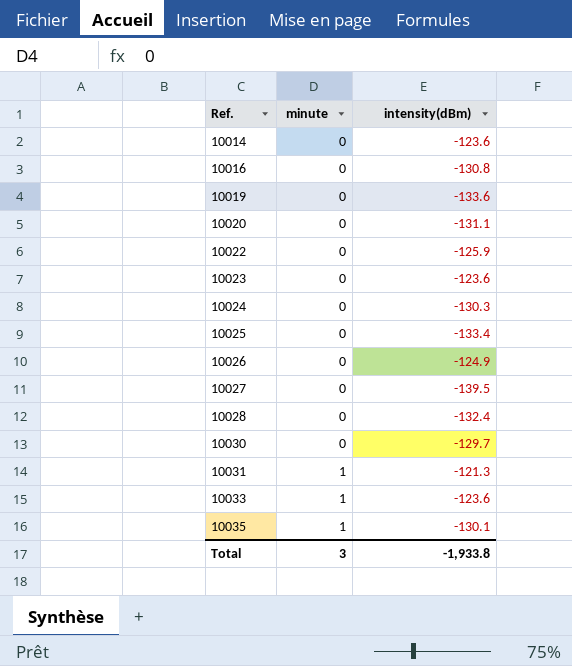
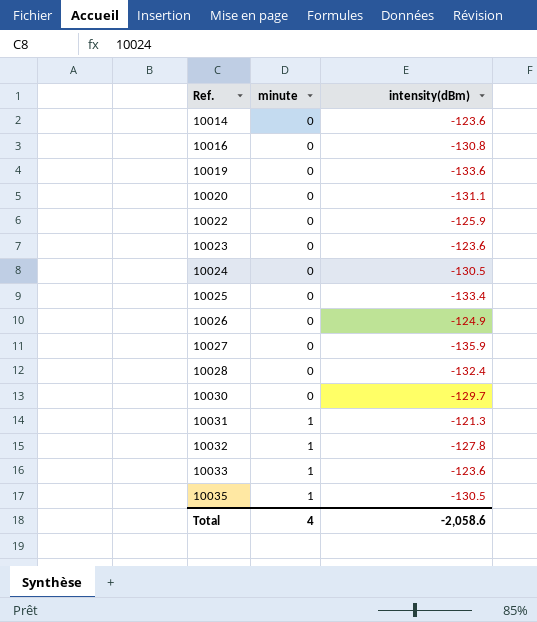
10024 | intensity(dBm): -130.3 -> -130.5
10027 | intensity(dBm): -139.5 -> -135.9
row 10032: none -> 1 | -127.8
10035 | intensity(dBm): -130.1 -> -130.5
Total | minute: 3 -> 4
Total | intensity(dBm): -1,933.8 -> -2,058.6

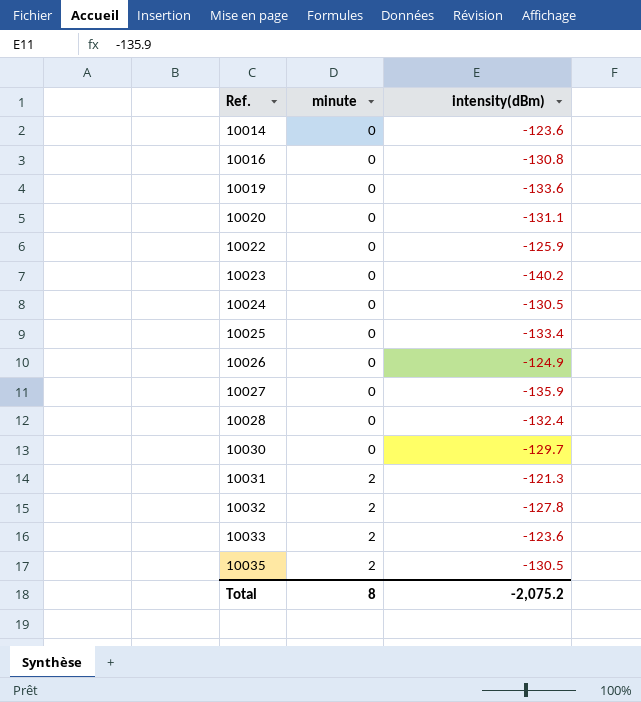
10023 | intensity(dBm): -123.6 -> -140.2
10031 | minute: 1 -> 2
10032 | minute: 1 -> 2
10033 | minute: 1 -> 2
10035 | minute: 1 -> 2
Total | minute: 4 -> 8
Total | intensity(dBm): -2,058.6 -> -2,075.2

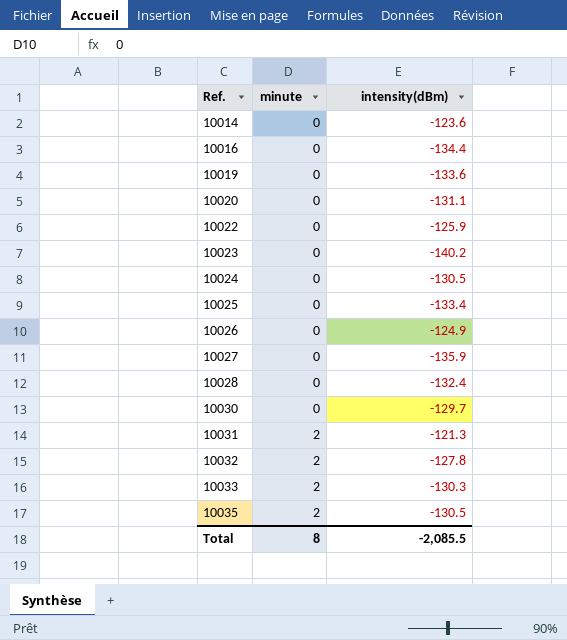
10016 | intensity(dBm): -130.8 -> -134.4
10033 | intensity(dBm): -123.6 -> -130.3
Total | intensity(dBm): -2,075.2 -> -2,085.5

